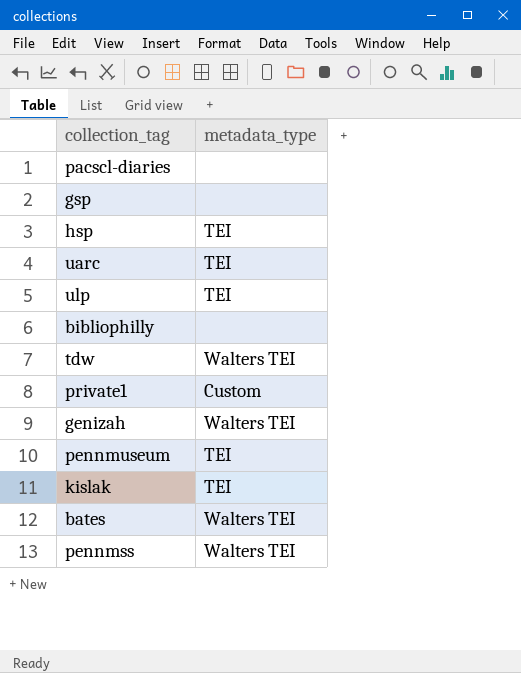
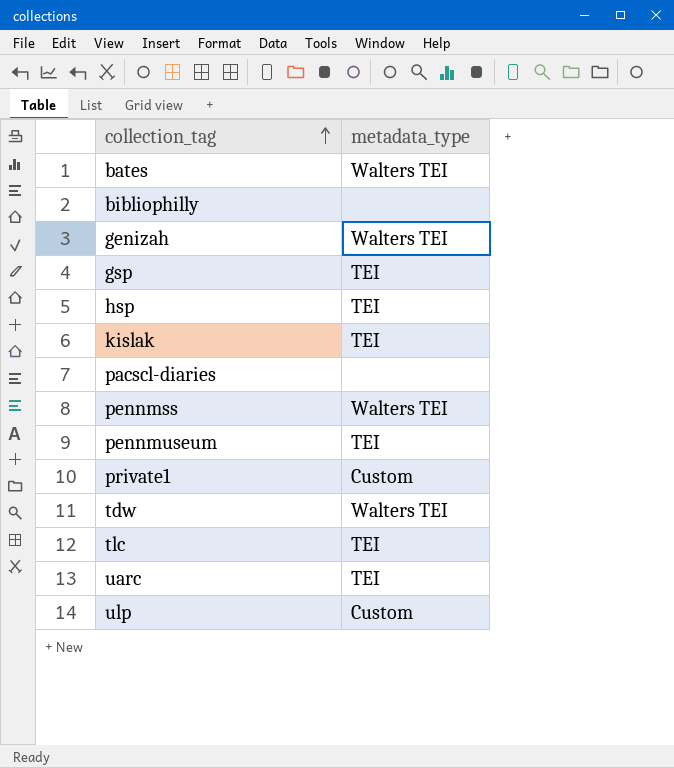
row order: none -> collection_tag ascending
gsp | metadata_type: none -> TEI
row tlc: none -> TEI
ulp | metadata_type: TEI -> Custom

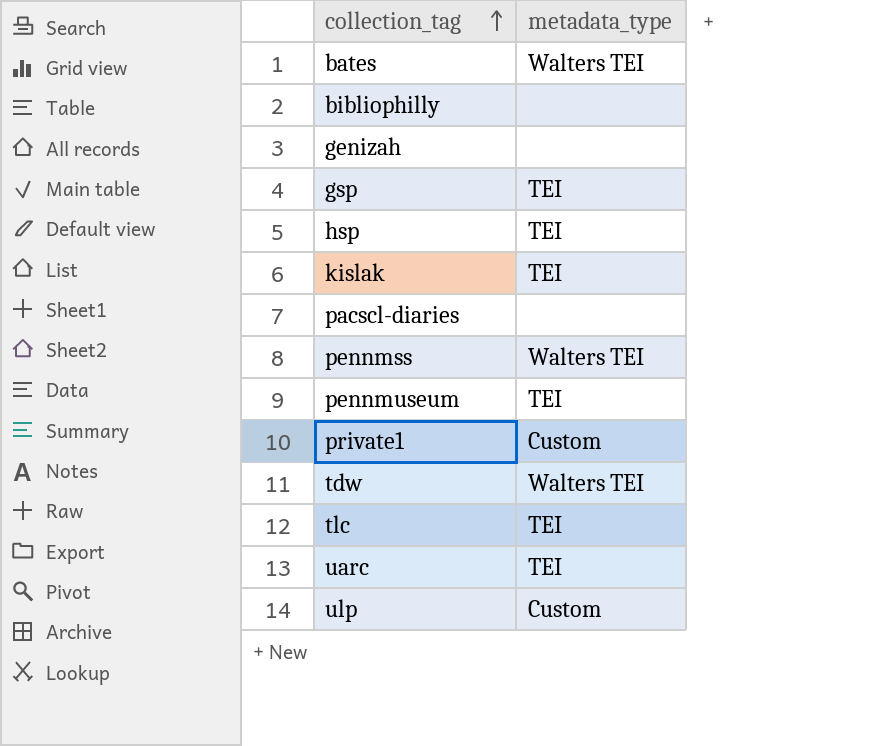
genizah | metadata_type: Walters TEI -> none

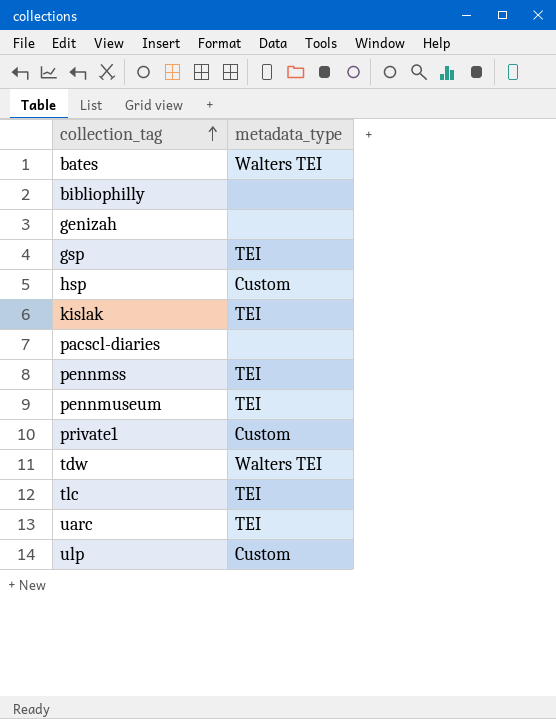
hsp | metadata_type: TEI -> Custom
pennmss | metadata_type: Walters TEI -> TEI

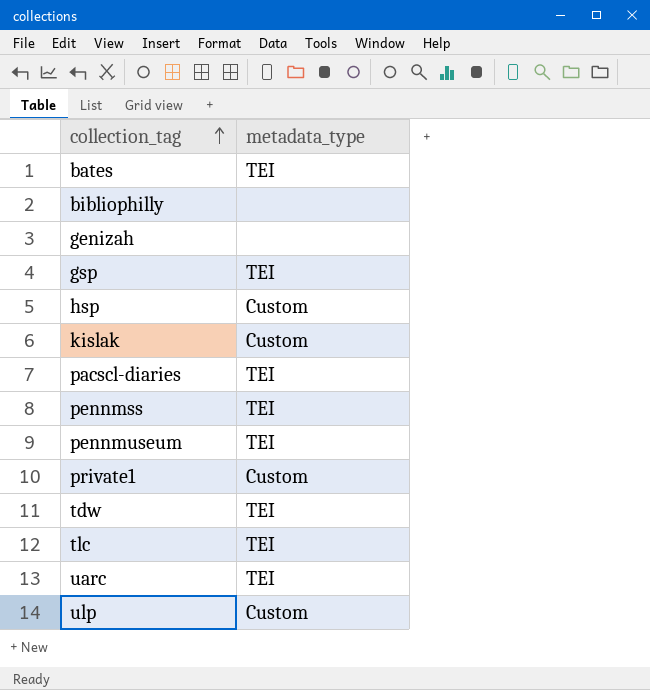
bates | metadata_type: Walters TEI -> TEI
kislak | metadata_type: TEI -> Custom
pacscl-diaries | metadata_type: none -> TEI
tdw | metadata_type: Walters TEI -> TEI

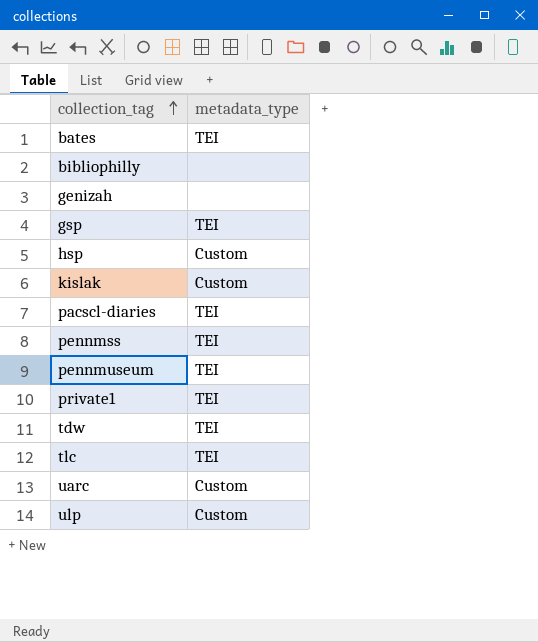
private1 | metadata_type: Custom -> TEI
uarc | metadata_type: TEI -> Custom

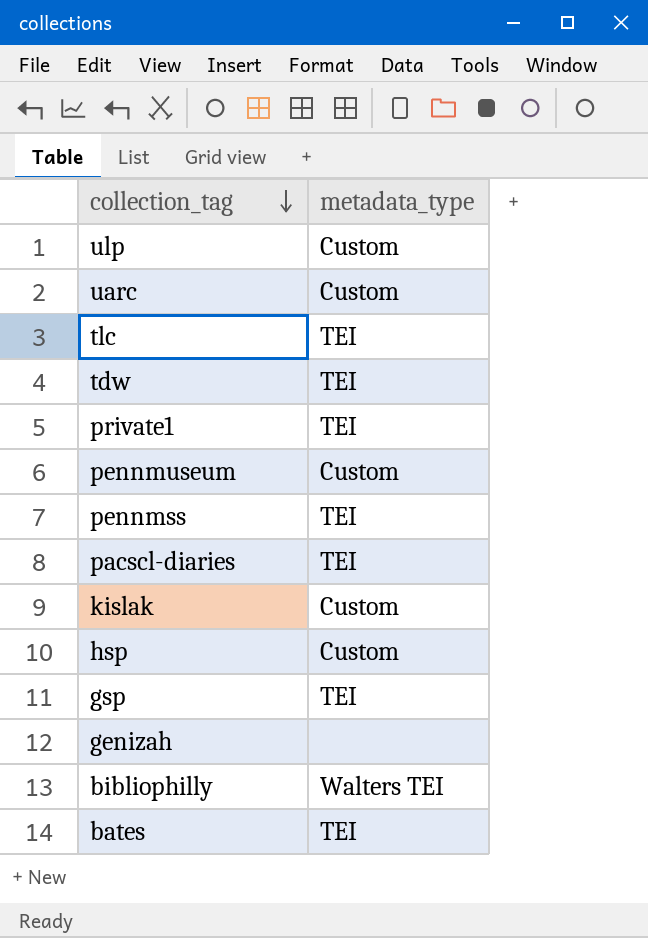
row order: collection_tag ascending -> collection_tag descending
pennmuseum | metadata_type: TEI -> Custom
bibliophilly | metadata_type: none -> Walters TEI

